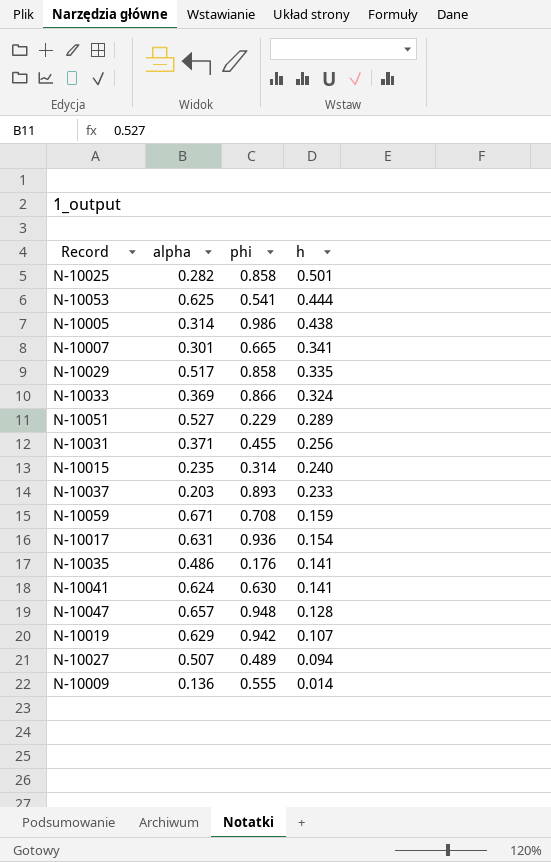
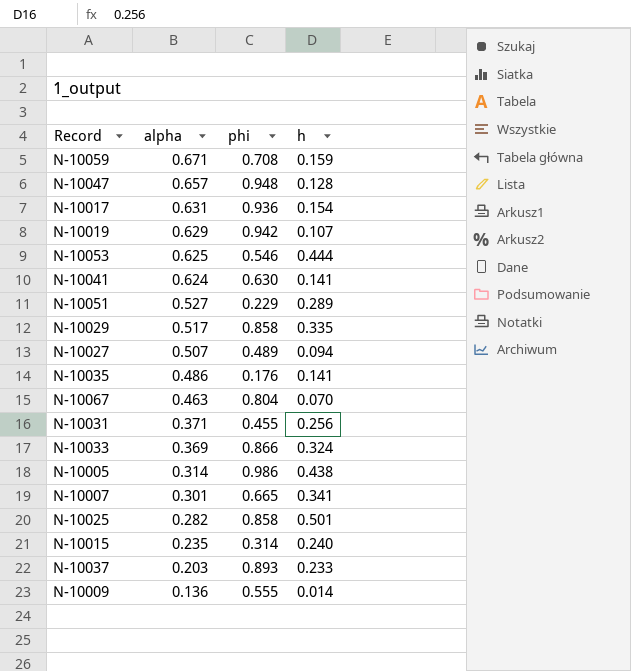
row order: h descending -> alpha descending
N-10053 | phi: 0.541 -> 0.546
row N-10067: none -> 0.463 | 0.804 | 0.070

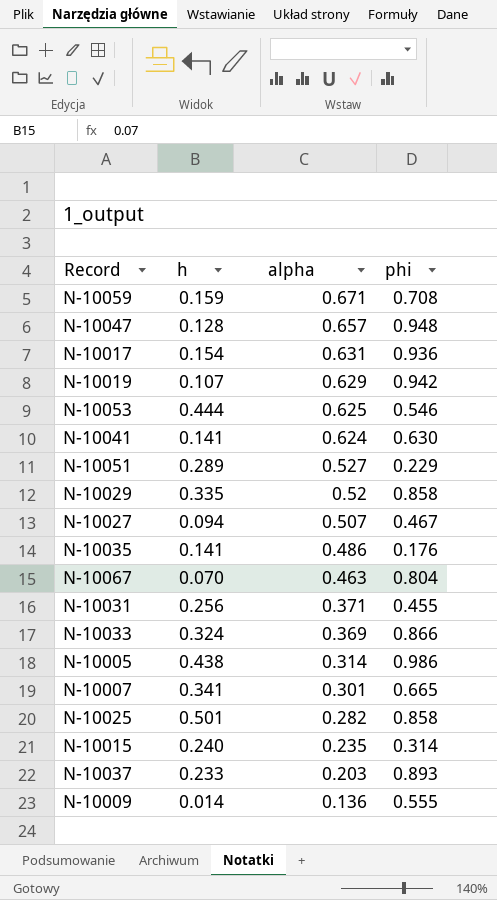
column h | position: 4 -> 2
N-10029 | alpha: 0.517 -> 0.52
N-10027 | phi: 0.489 -> 0.467

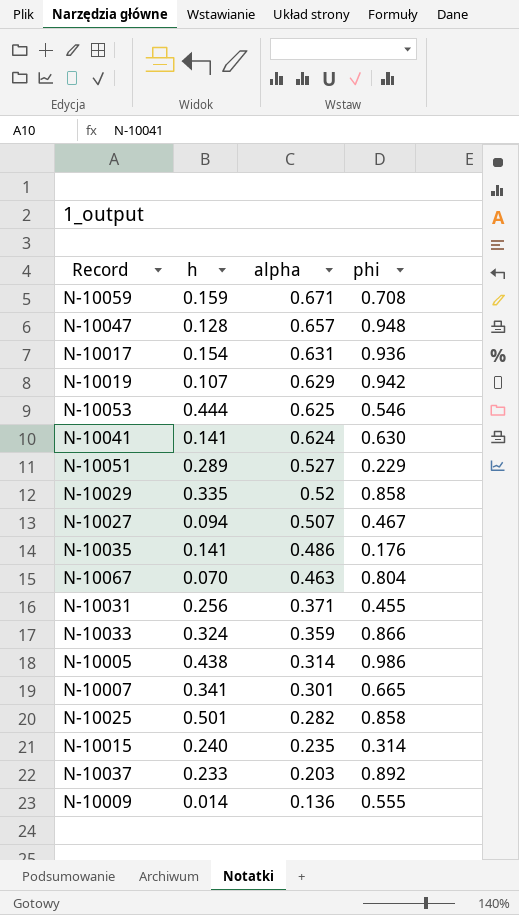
N-10033 | alpha: 0.369 -> 0.359
N-10037 | phi: 0.893 -> 0.892

